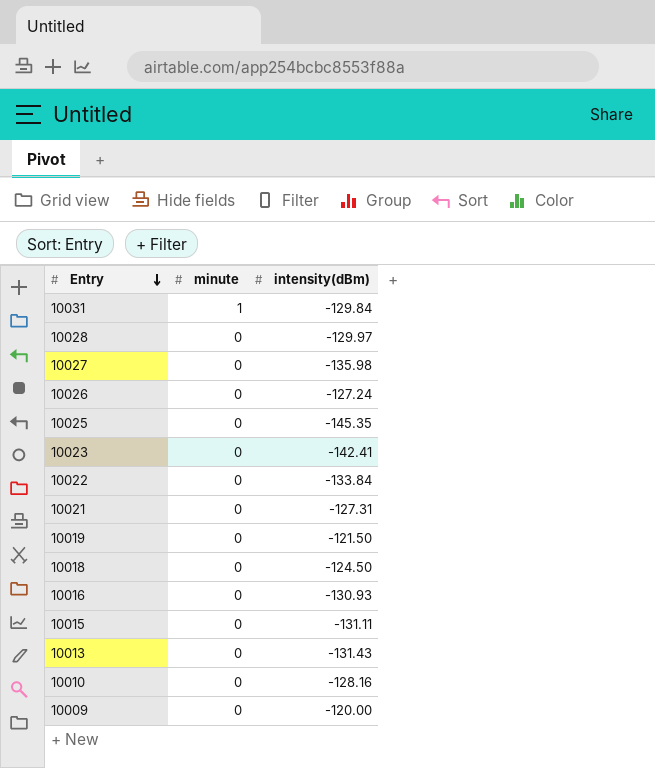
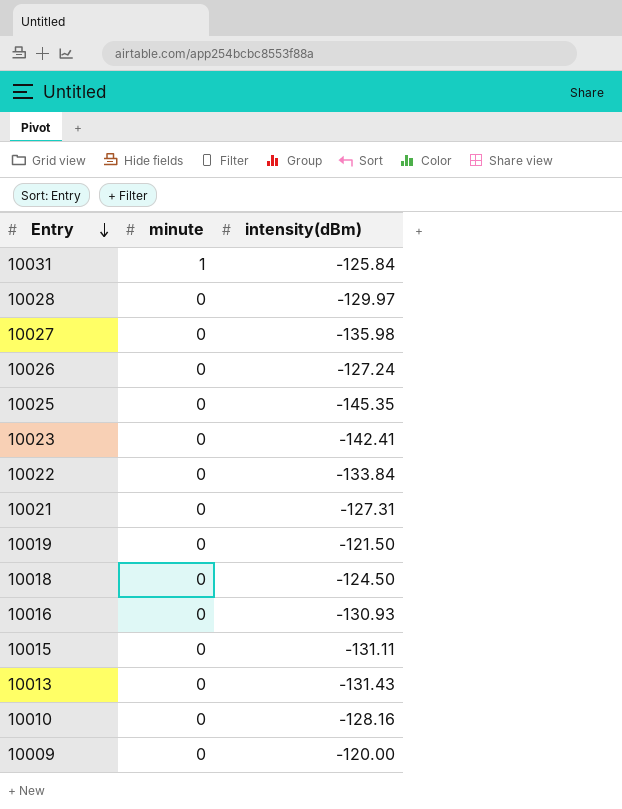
10031 | intensity(dBm): -129.84 -> -125.84

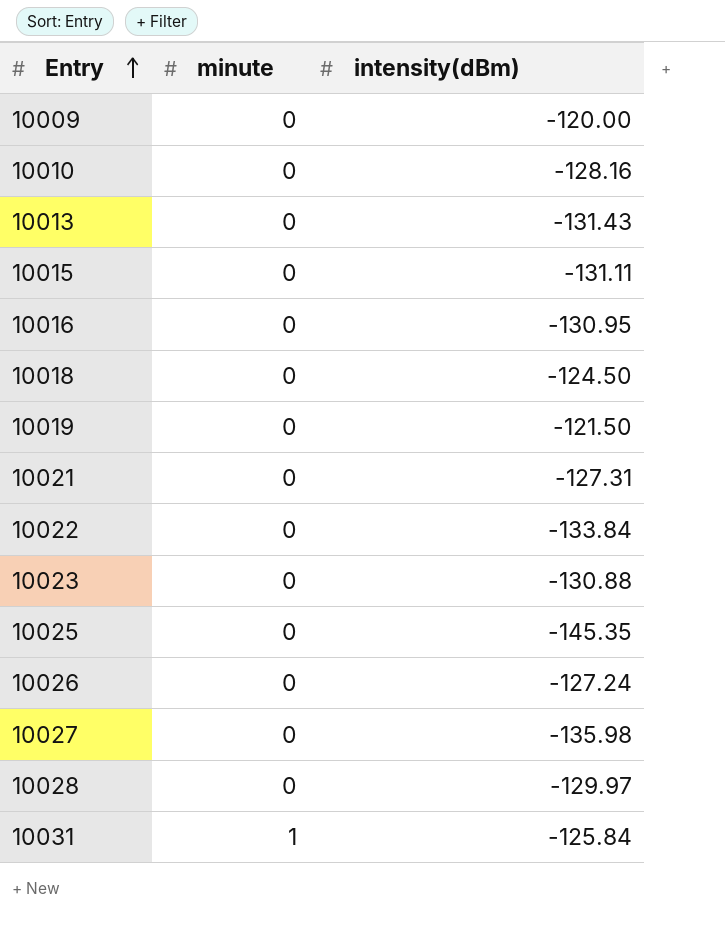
row order: Entry descending -> Entry ascending
10016 | intensity(dBm): -130.93 -> -130.95
10023 | intensity(dBm): -142.41 -> -130.88

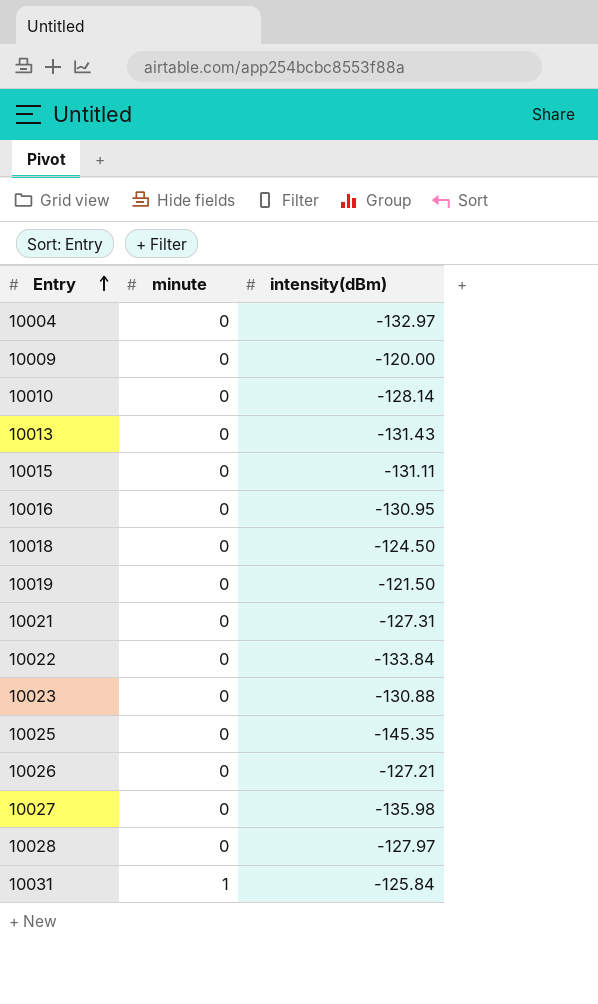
row 10004: none -> 0 | -132.97
10010 | intensity(dBm): -128.16 -> -128.14
10026 | intensity(dBm): -127.24 -> -127.21
10028 | intensity(dBm): -129.97 -> -127.97

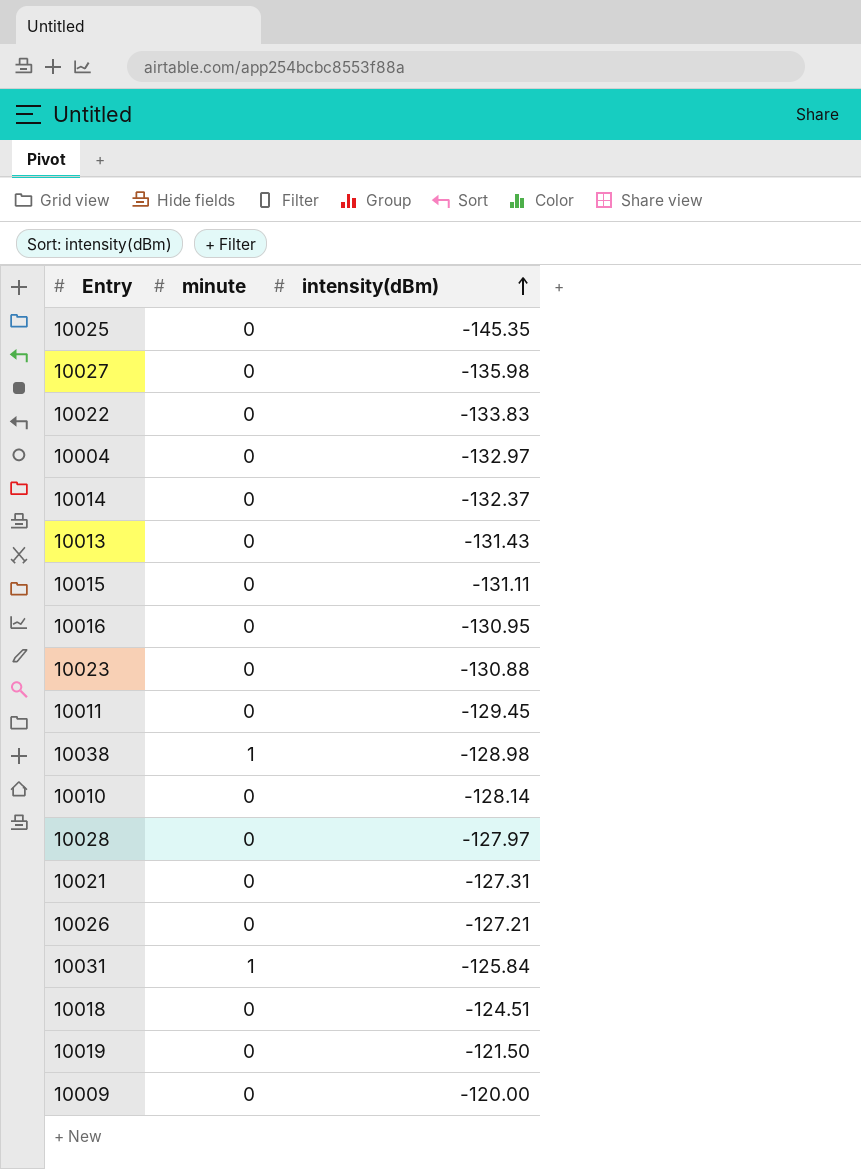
row order: Entry ascending -> intensity(dBm) ascending
10022 | intensity(dBm): -133.84 -> -133.83
row 10014: none -> 0 | -132.37
row 10011: none -> 0 | -129.45
row 10038: none -> 1 | -128.98
10018 | intensity(dBm): -124.50 -> -124.51

